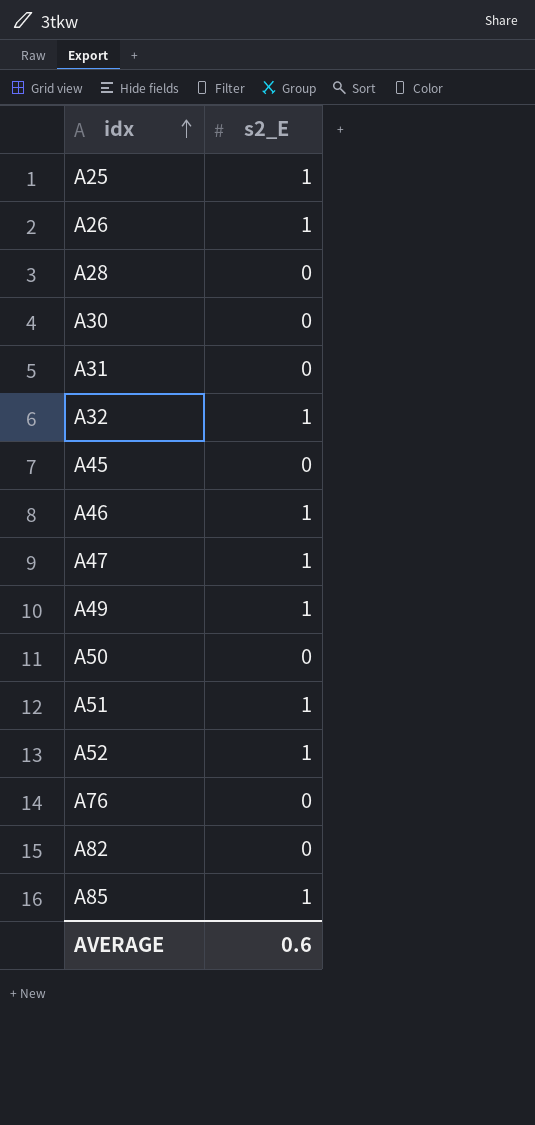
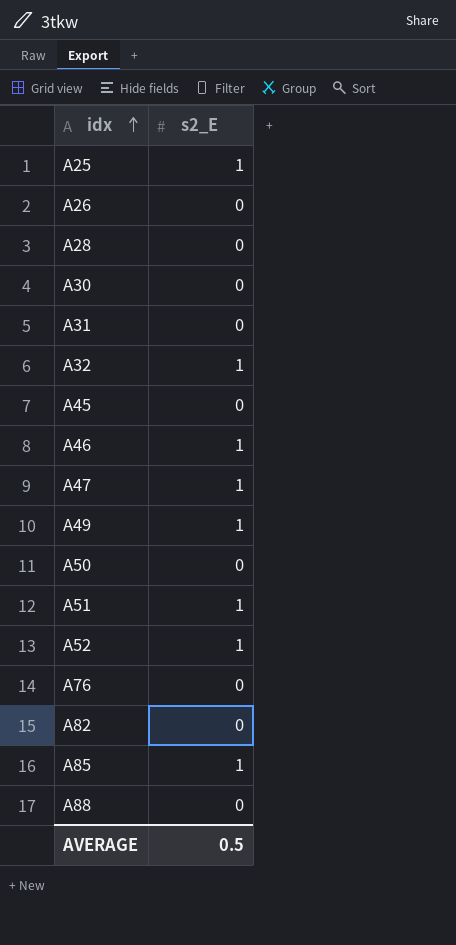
A26 | s2_E: 1 -> 0
row A88: none -> 0
AVERAGE | s2_E: 0.6 -> 0.5

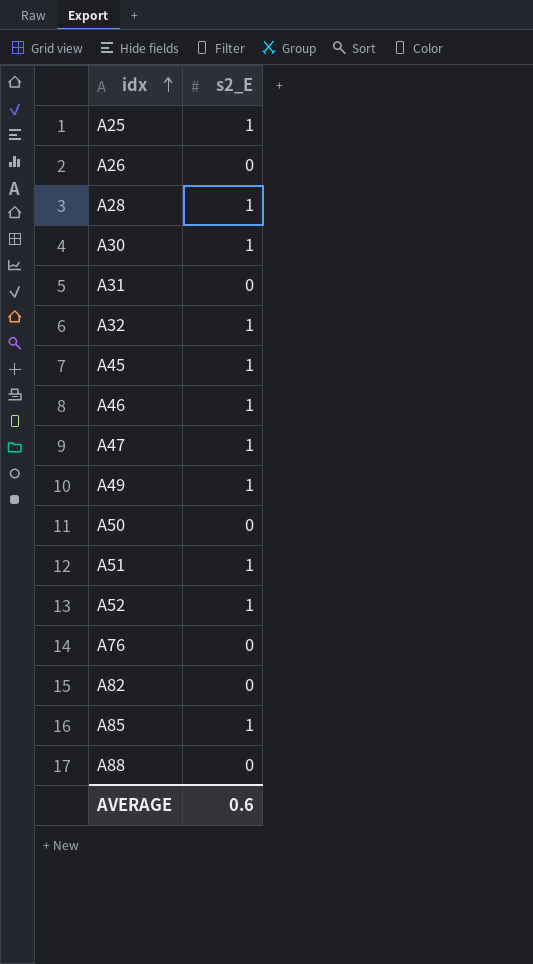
A28 | s2_E: 0 -> 1
A30 | s2_E: 0 -> 1
A45 | s2_E: 0 -> 1
AVERAGE | s2_E: 0.5 -> 0.6

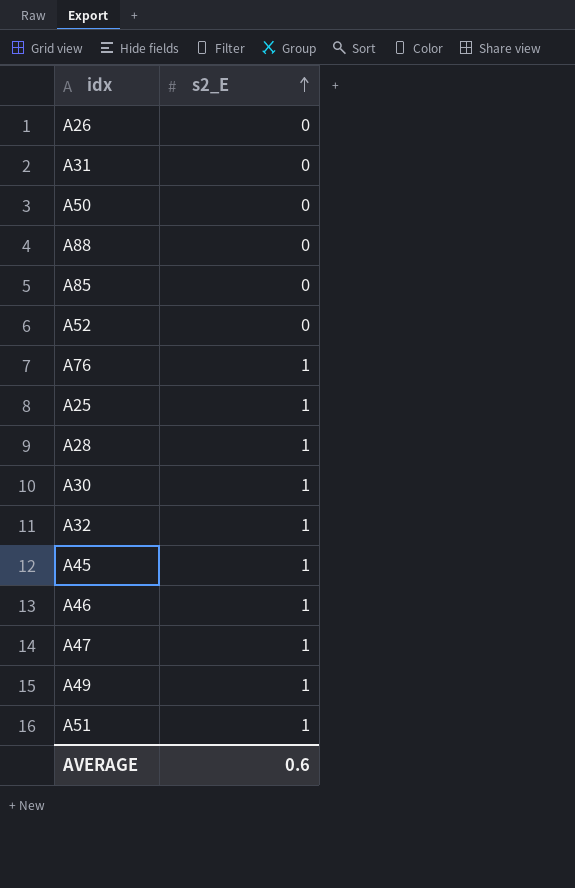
row order: idx ascending -> s2_E ascending
row A82: 0 -> none
A85 | s2_E: 1 -> 0
A52 | s2_E: 1 -> 0
A76 | s2_E: 0 -> 1

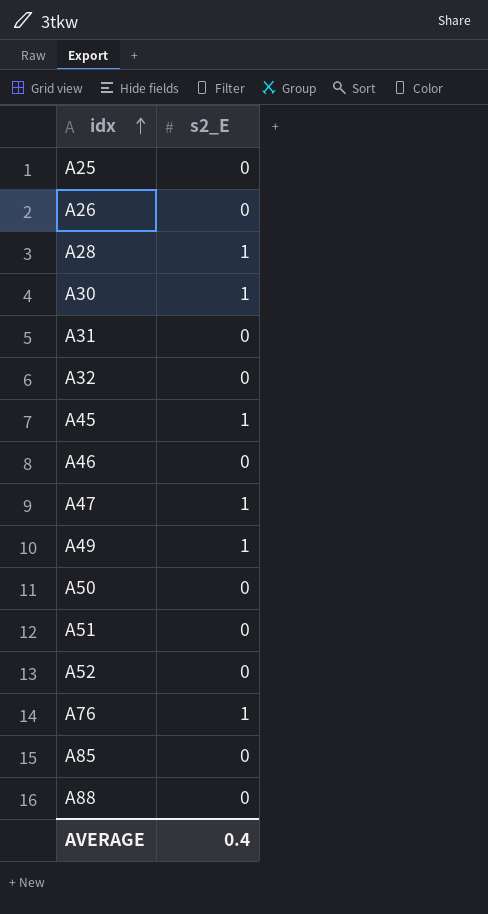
row order: s2_E ascending -> idx ascending
A25 | s2_E: 1 -> 0
A32 | s2_E: 1 -> 0
A46 | s2_E: 1 -> 0
A51 | s2_E: 1 -> 0
AVERAGE | s2_E: 0.6 -> 0.4

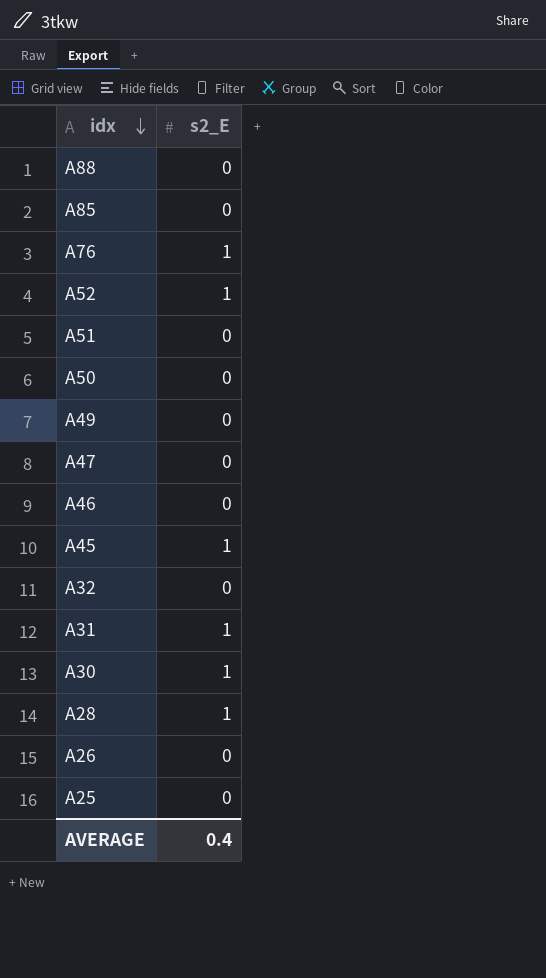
row order: idx ascending -> idx descending
A52 | s2_E: 0 -> 1
A49 | s2_E: 1 -> 0
A47 | s2_E: 1 -> 0
A31 | s2_E: 0 -> 1

